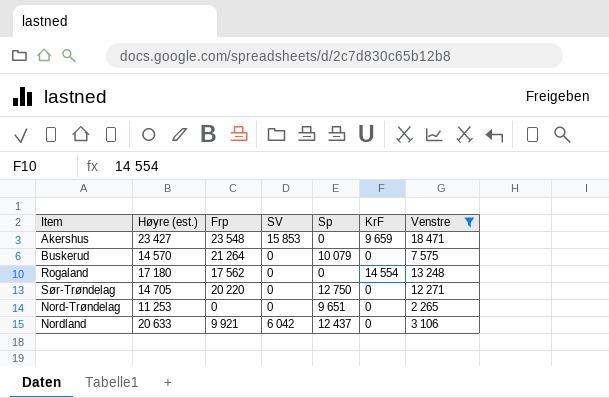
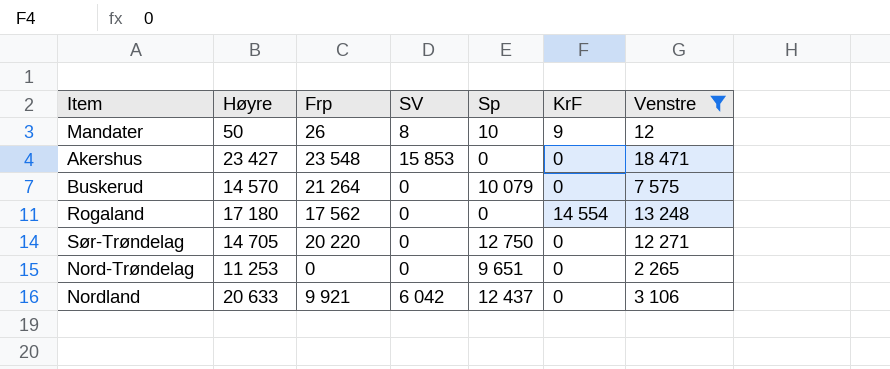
column name: Høyre (est.) -> Høyre
row Mandater: none -> 50 | 26 | 8 | 10 | 9 | 12
Akershus | KrF: 9 659 -> 0

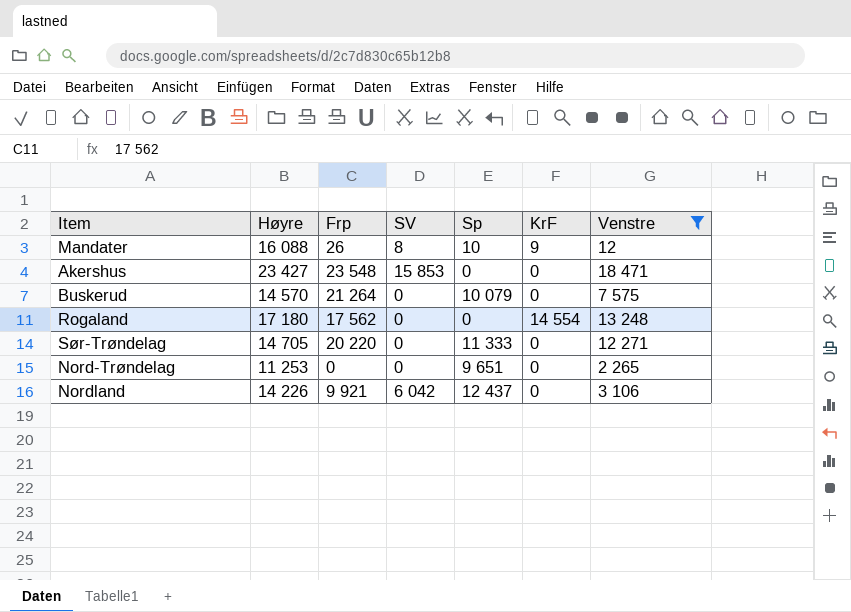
Mandater | Høyre: 50 -> 16 088
Sør-Trøndelag | Sp: 12 750 -> 11 333
Nordland | Høyre: 20 633 -> 14 226

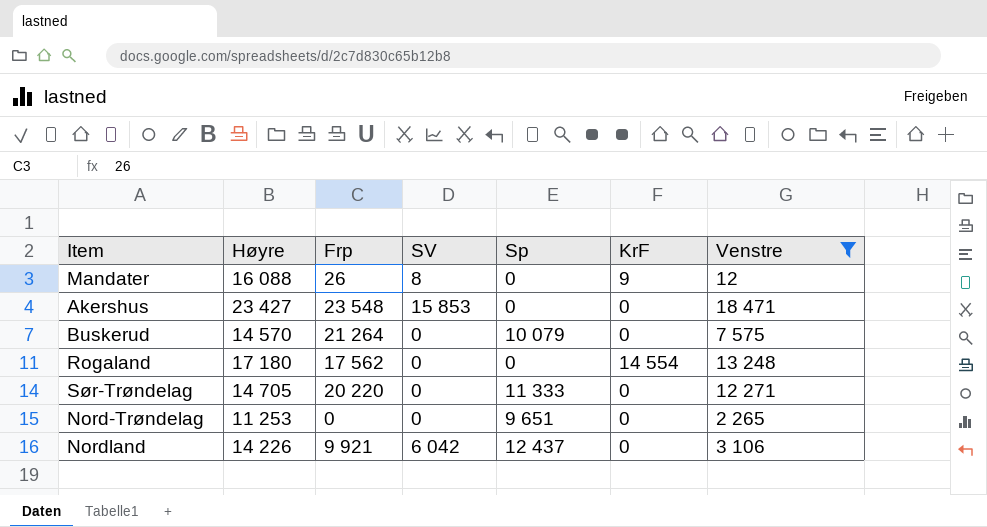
Mandater | Sp: 10 -> 0

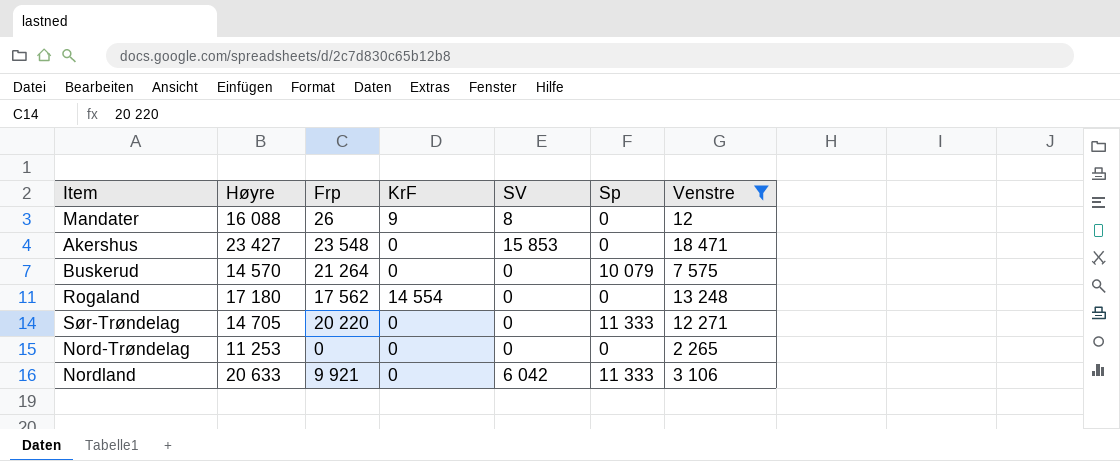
column KrF | position: 6 -> 4
Nord-Trøndelag | Sp: 9 651 -> 0
Nordland | Høyre: 14 226 -> 20 633
Nordland | Sp: 12 437 -> 11 333

